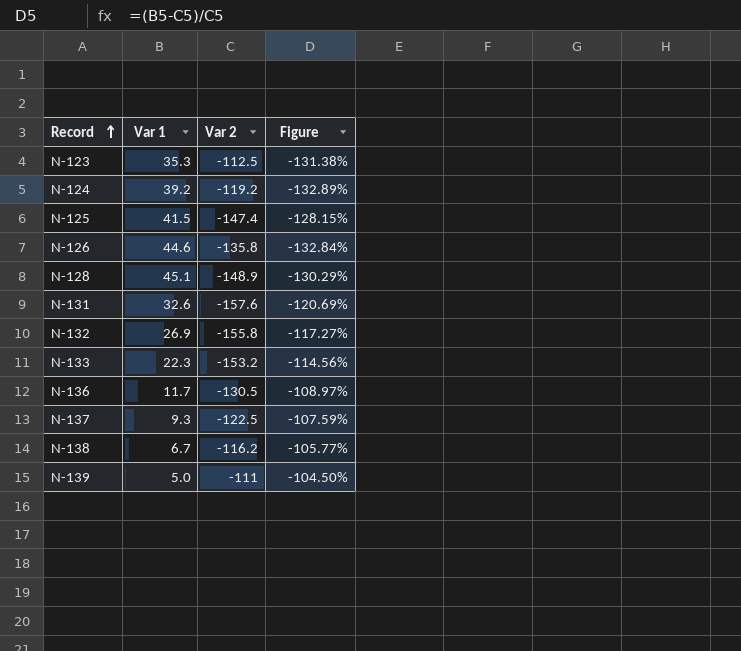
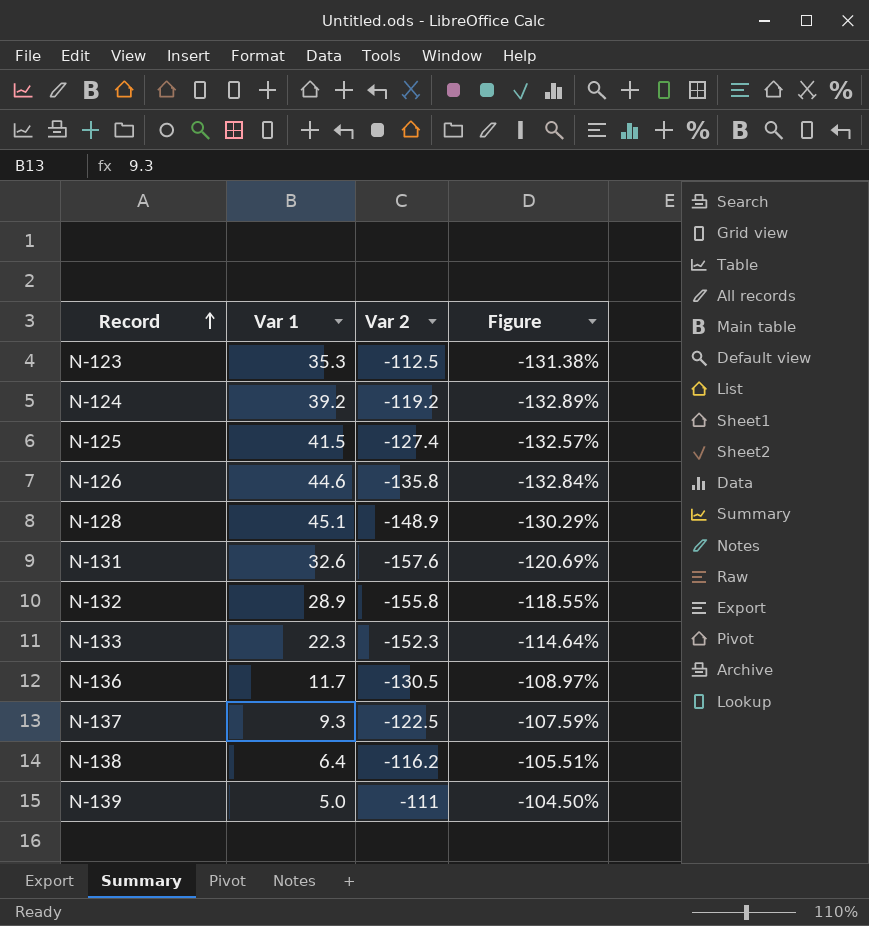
N-125 | Var 2: -147.4 -> -127.4
N-125 | Figure: -128.15% -> -132.57%
N-132 | Var 1: 26.9 -> 28.9
N-132 | Figure: -117.27% -> -118.55%
N-133 | Var 2: -153.2 -> -152.3
N-133 | Figure: -114.56% -> -114.64%
N-138 | Var 1: 6.7 -> 6.4
N-138 | Figure: -105.77% -> -105.51%

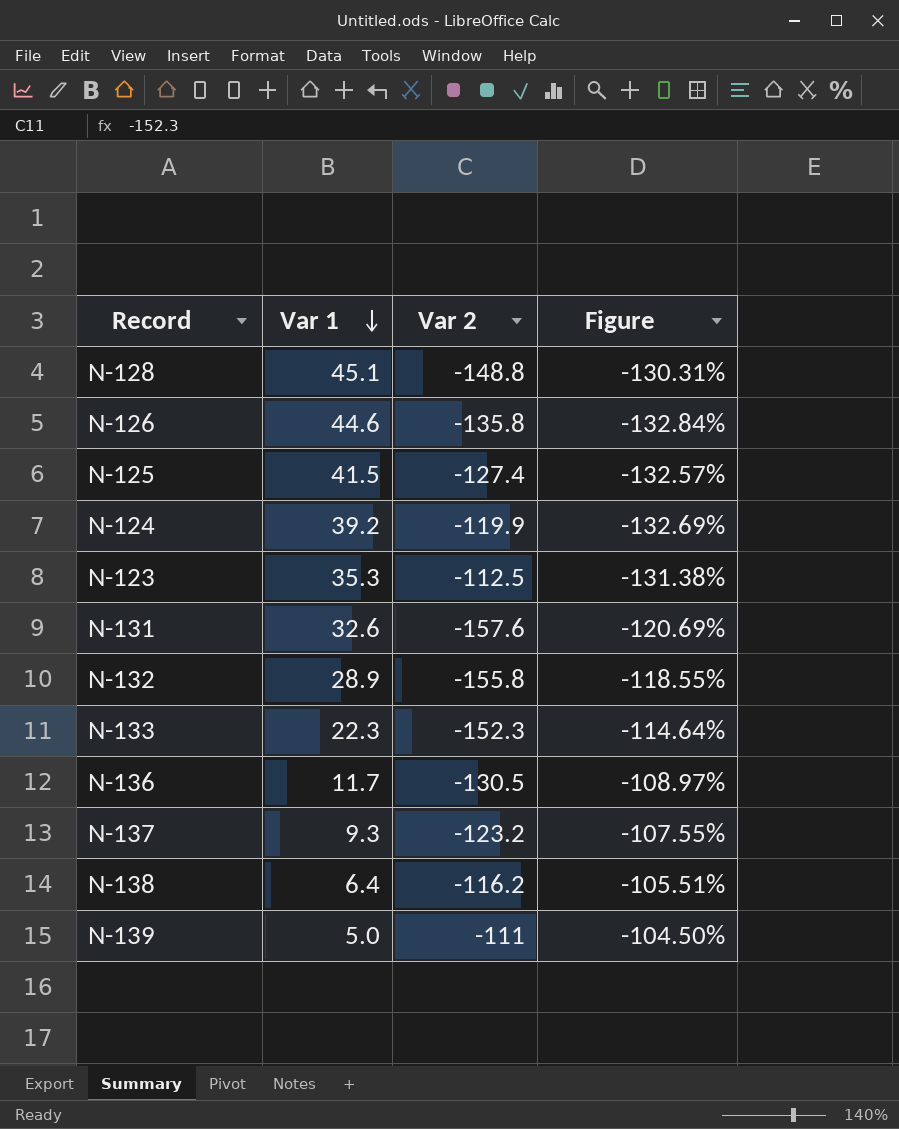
row order: Record ascending -> Var 1 descending
N-128 | Var 2: -148.9 -> -148.8
N-128 | Figure: -130.29% -> -130.31%
N-124 | Var 2: -119.2 -> -119.9
N-124 | Figure: -132.89% -> -132.69%
N-137 | Var 2: -122.5 -> -123.2
N-137 | Figure: -107.59% -> -107.55%

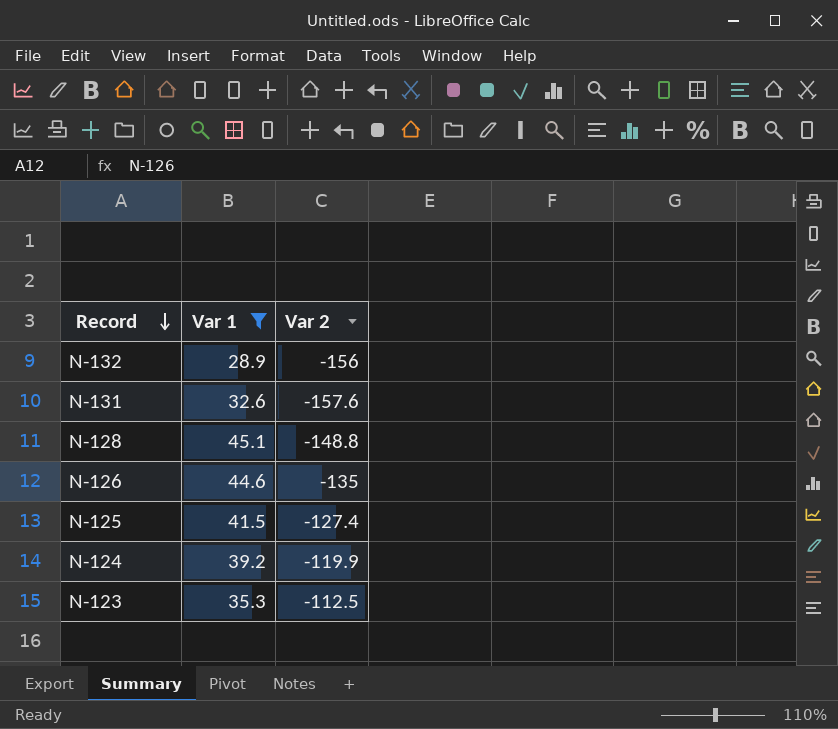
filter: none -> Var 1 >= 28.9
row order: Var 1 descending -> Record descending
column Figure | formula: ([Var 1] - [Var 2]) / [Var 2] -> none
N-132 | Var 2: -155.8 -> -156
N-126 | Var 2: -135.8 -> -135

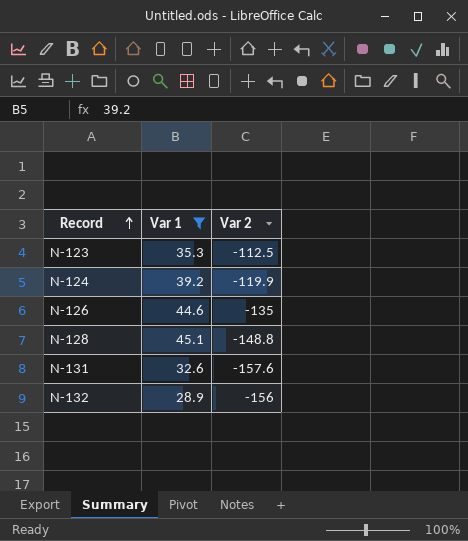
row order: Record descending -> Record ascending
row N-125: 41.5 | -127.4 -> none

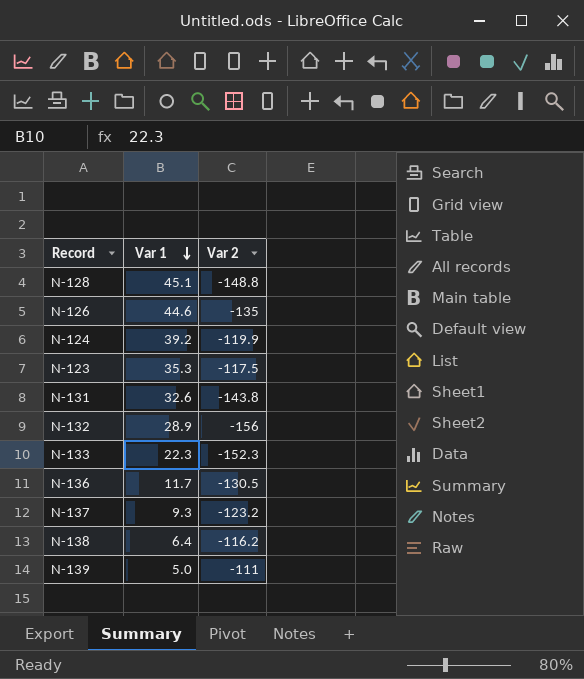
filter: Var 1 >= 28.9 -> none
row order: Record ascending -> Var 1 descending
N-123 | Var 2: -112.5 -> -117.5
N-131 | Var 2: -157.6 -> -143.8

